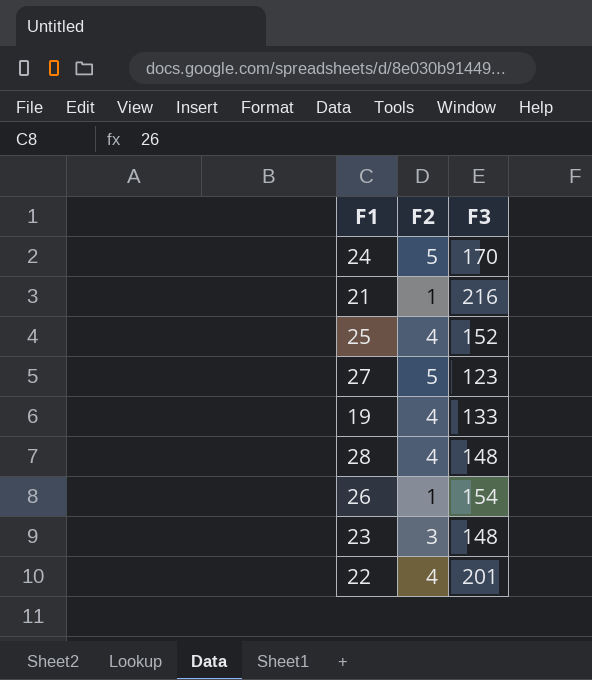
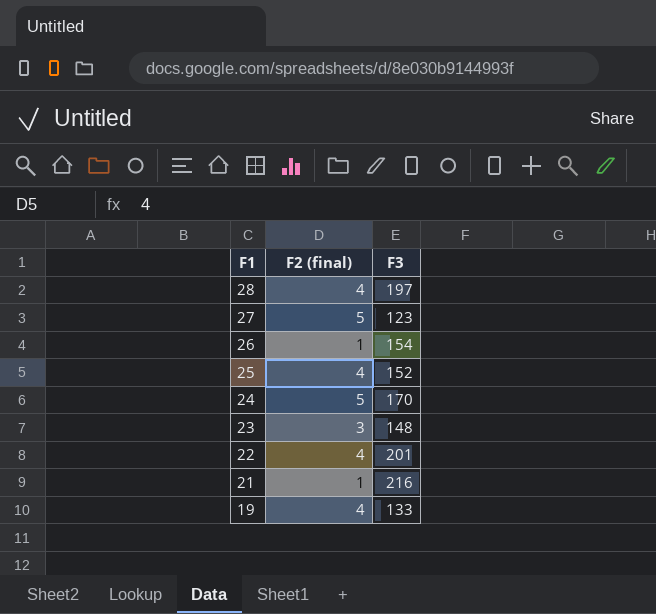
row order: none -> F1 descending
column name: F2 -> F2 (final)
28 | F3: 148 -> 197

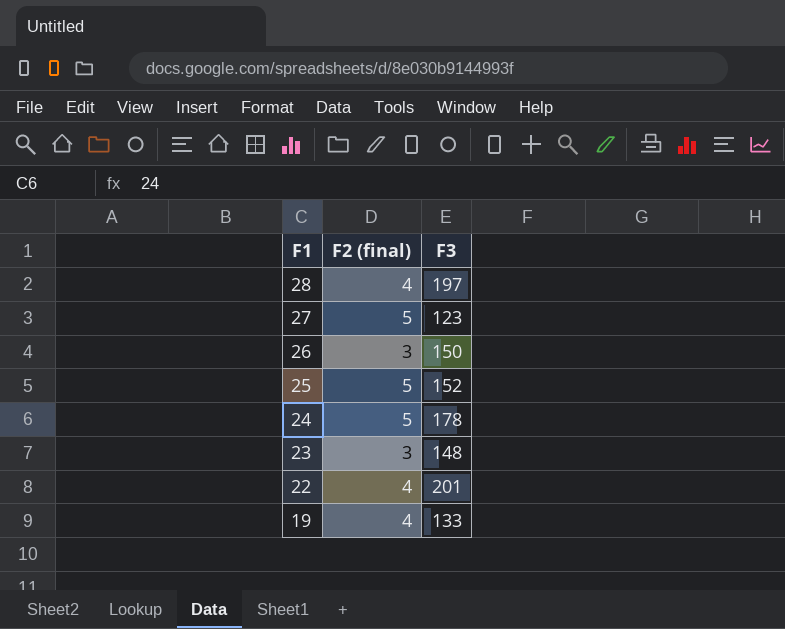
row 21: 1 | 216 -> none
26 | F2 (final): 1 -> 3
26 | F3: 154 -> 150
25 | F2 (final): 4 -> 5
24 | F3: 170 -> 178

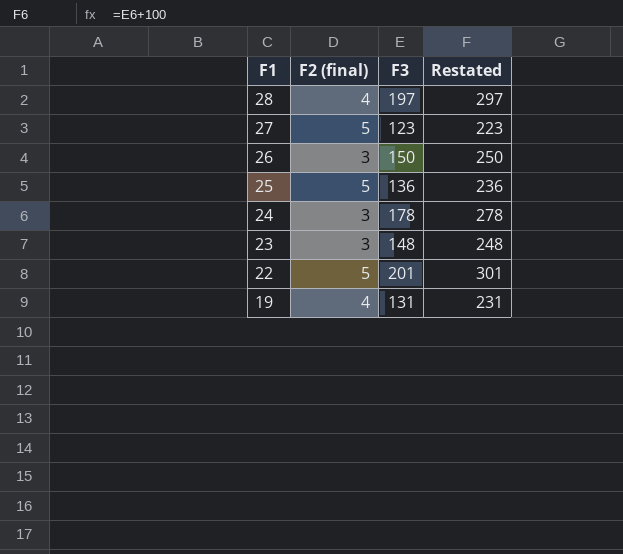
column Restated | formula: none -> [F3] + 100
25 | F3: 152 -> 136
24 | F2 (final): 5 -> 3
22 | F2 (final): 4 -> 5
19 | F3: 133 -> 131

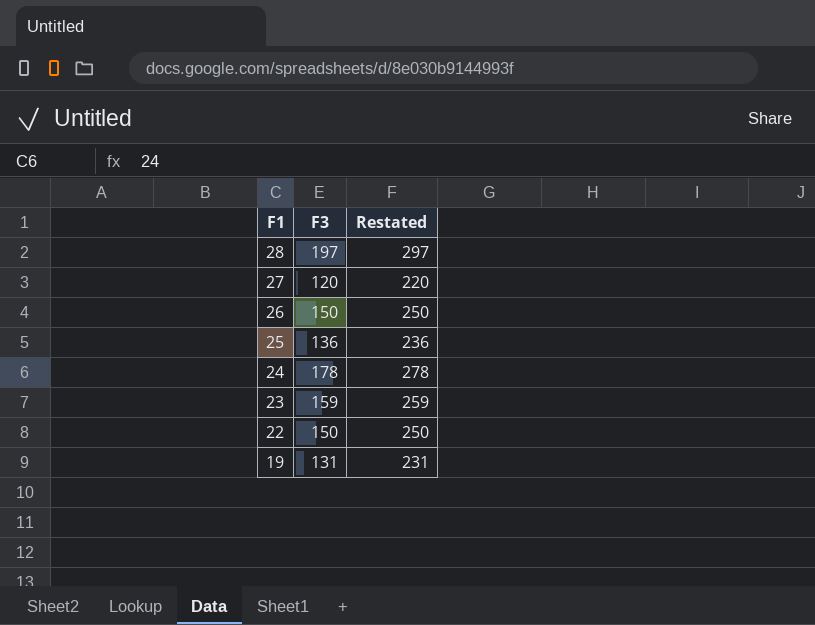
column F2 (final) | position: 2 -> none
27 | F3: 123 -> 120
27 | Restated: 223 -> 220
23 | F3: 148 -> 159
23 | Restated: 248 -> 259
22 | F3: 201 -> 150
22 | Restated: 301 -> 250

